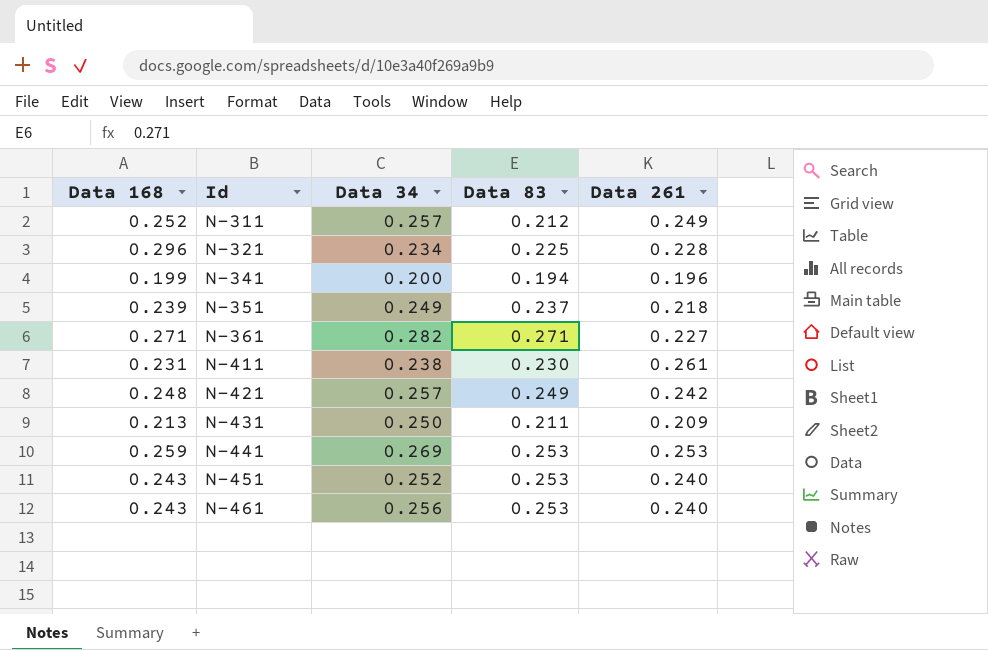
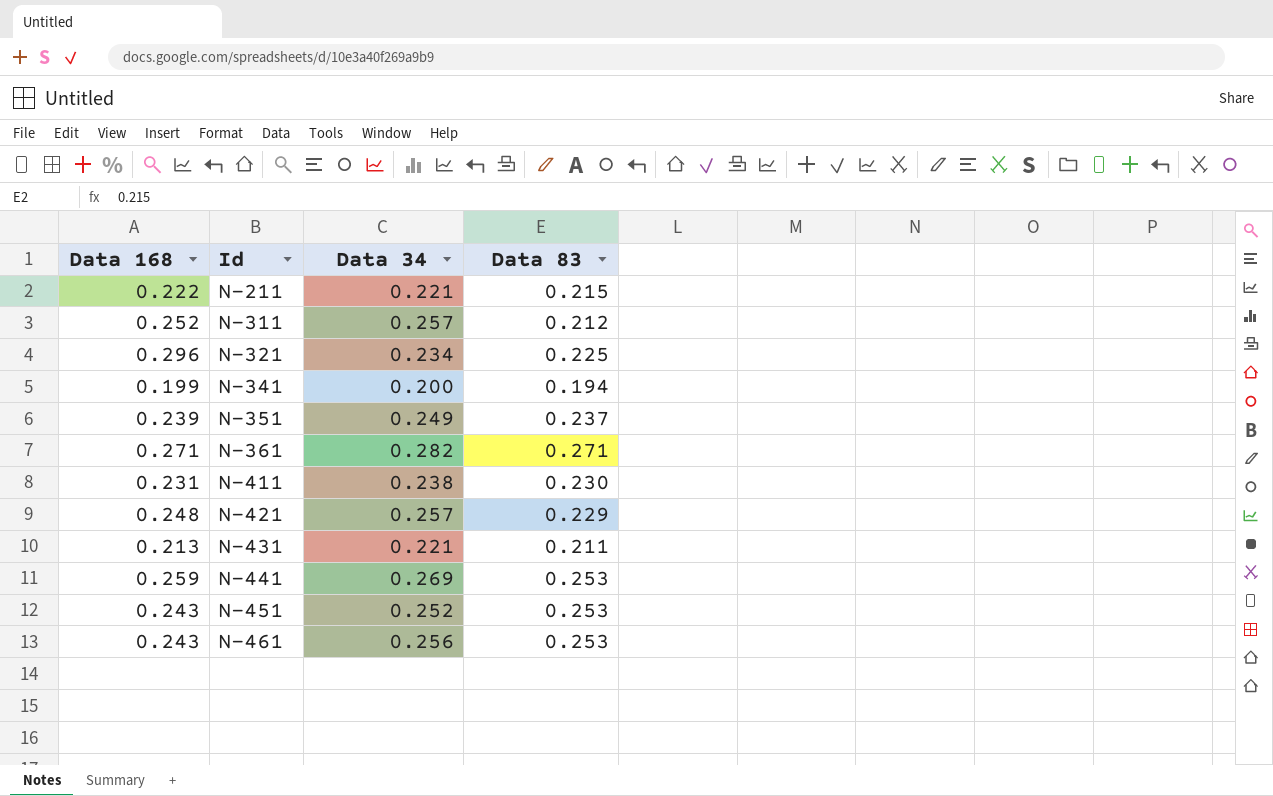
column Data 261 | position: 5 -> none
row N-211: none -> 0.222 | 0.221 | 0.215
N-421 | Data 83: 0.249 -> 0.229
N-431 | Data 34: 0.250 -> 0.221

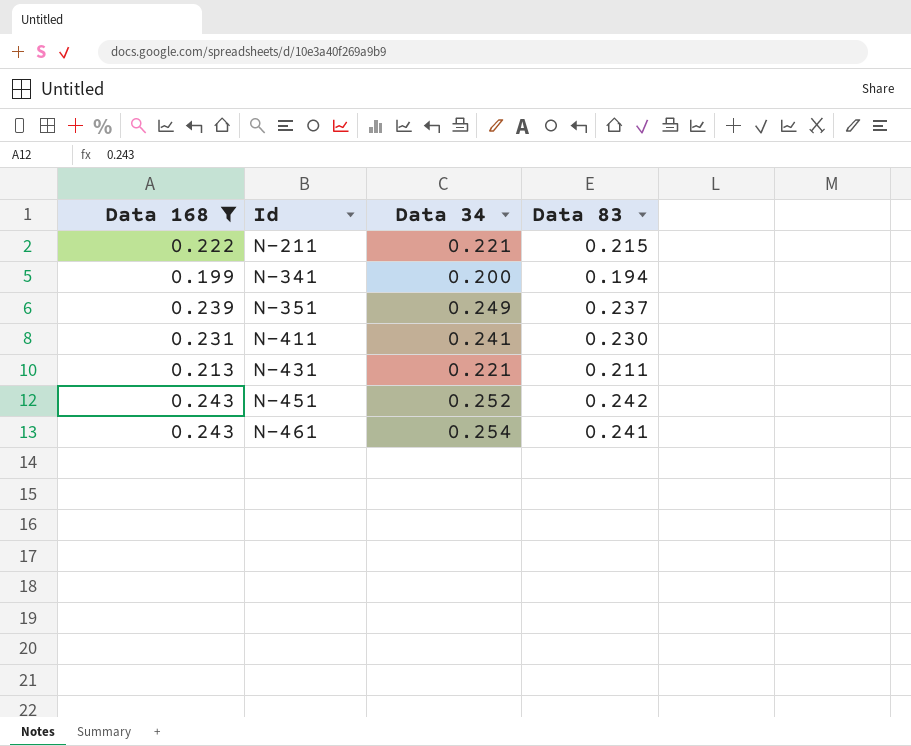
filter: none -> Data 168 <= 0.243
N-411 | Data 34: 0.238 -> 0.241
N-451 | Data 83: 0.253 -> 0.242
N-461 | Data 34: 0.256 -> 0.254
N-461 | Data 83: 0.253 -> 0.241

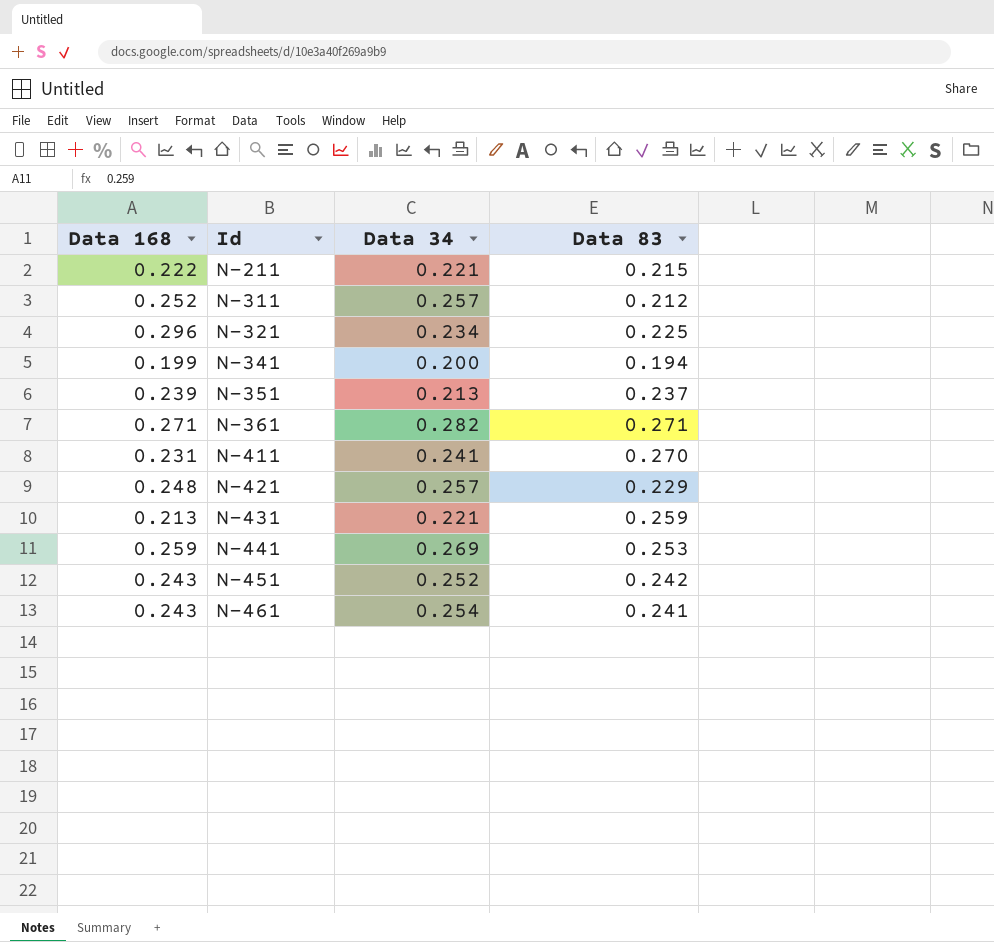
filter: Data 168 <= 0.243 -> none
N-351 | Data 34: 0.249 -> 0.213
N-411 | Data 83: 0.230 -> 0.270
N-431 | Data 83: 0.211 -> 0.259

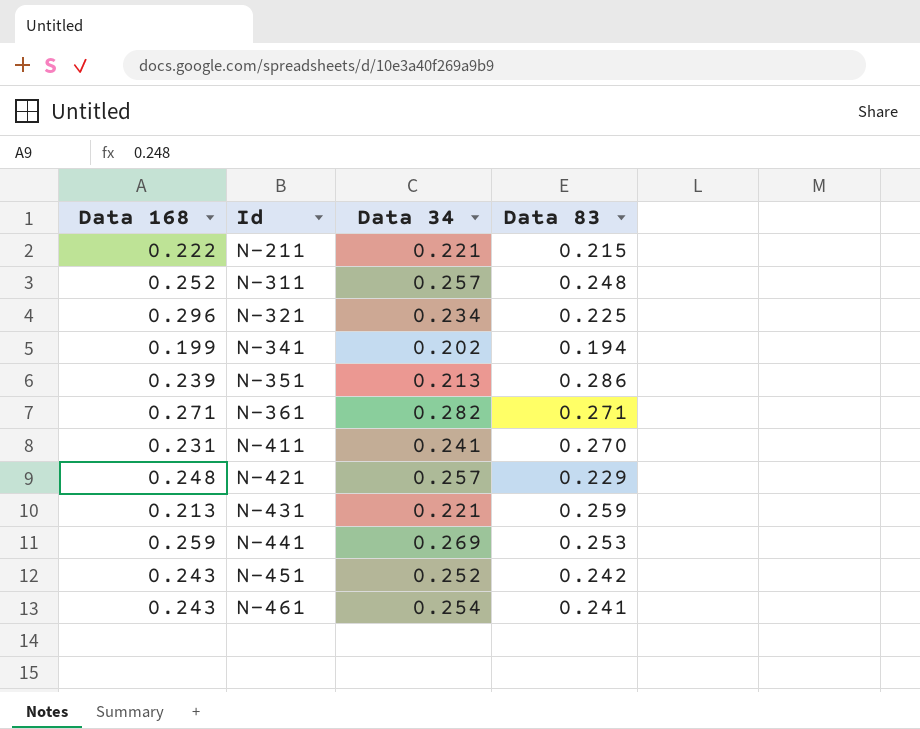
N-311 | Data 83: 0.212 -> 0.248
N-341 | Data 34: 0.200 -> 0.202
N-351 | Data 83: 0.237 -> 0.286

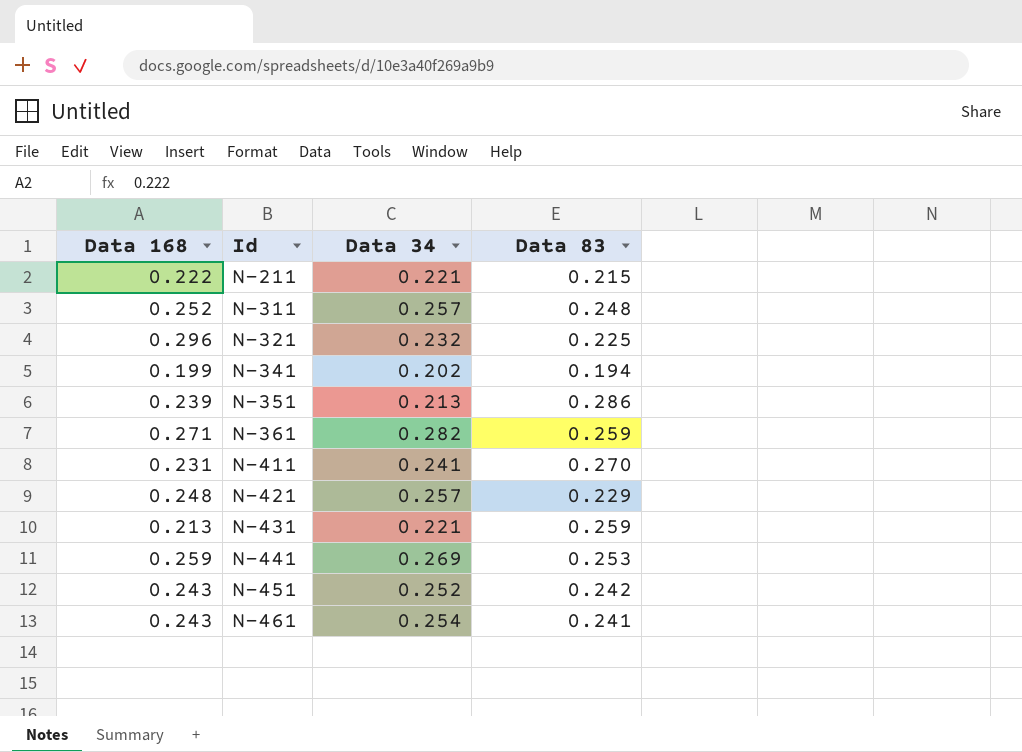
N-321 | Data 34: 0.234 -> 0.232
N-361 | Data 83: 0.271 -> 0.259

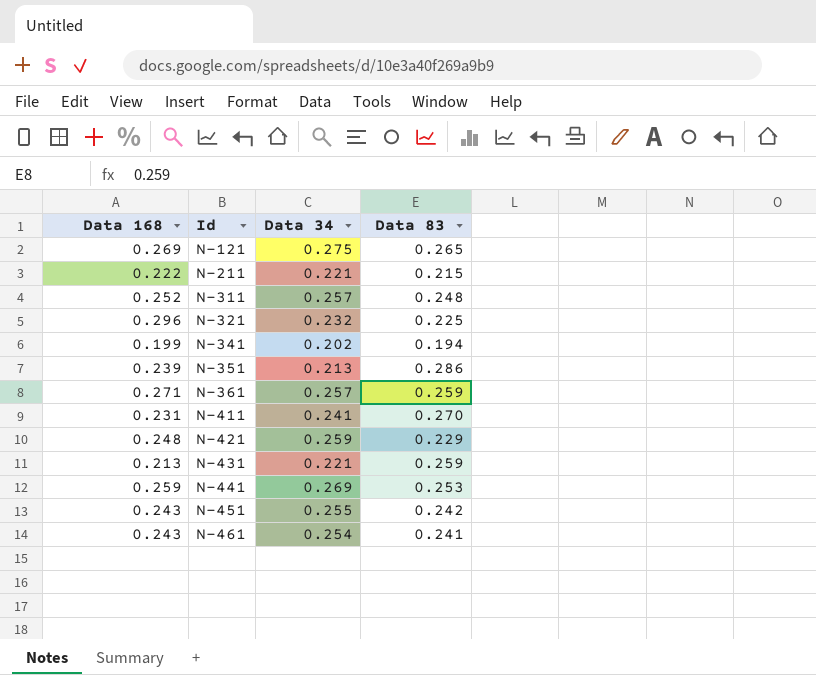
row N-121: none -> 0.269 | 0.275 | 0.265
N-361 | Data 34: 0.282 -> 0.257
N-421 | Data 34: 0.257 -> 0.259
N-451 | Data 34: 0.252 -> 0.255

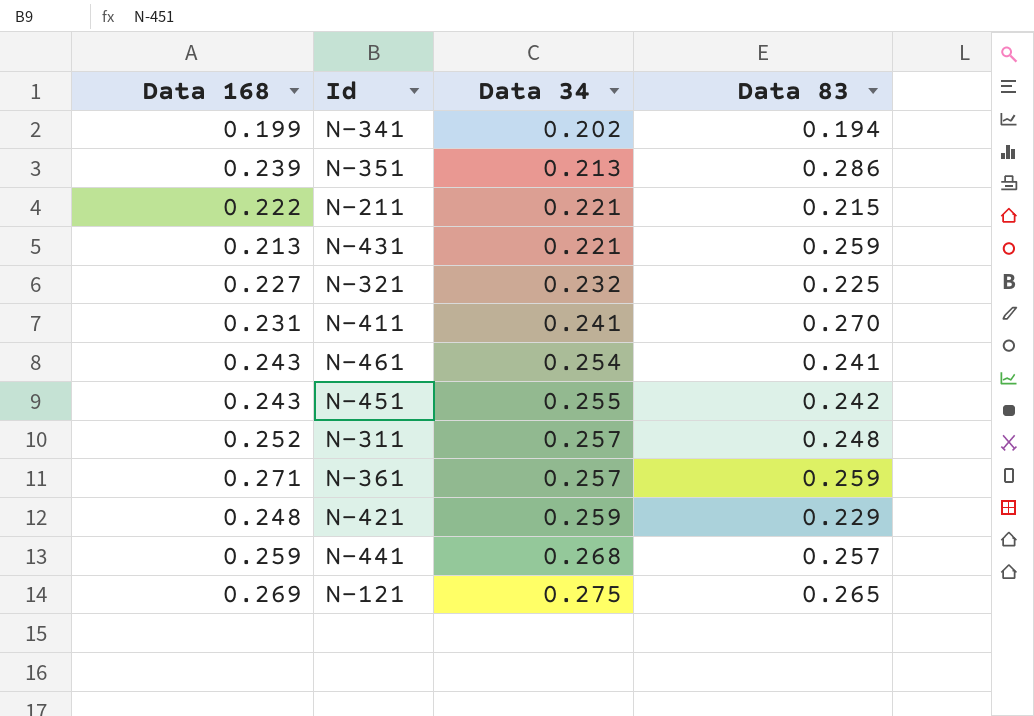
row order: Id ascending -> Data 34 ascending
N-321 | Data 168: 0.296 -> 0.227
N-441 | Data 34: 0.269 -> 0.268
N-441 | Data 83: 0.253 -> 0.257

